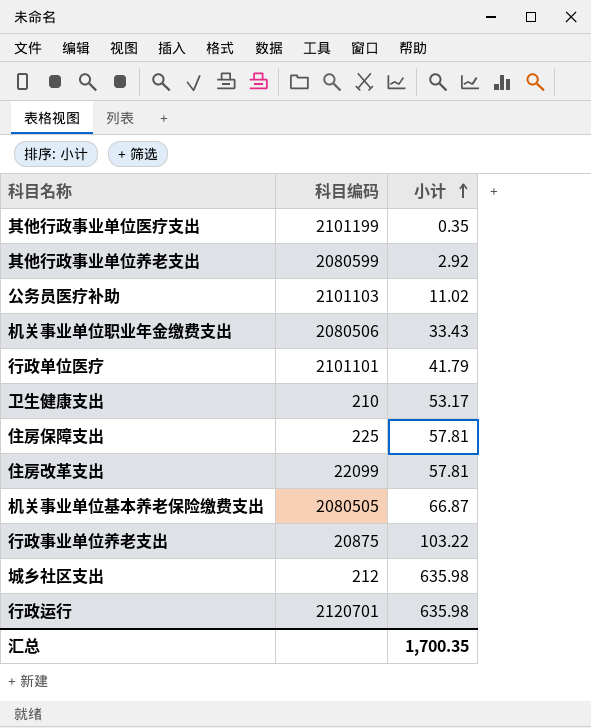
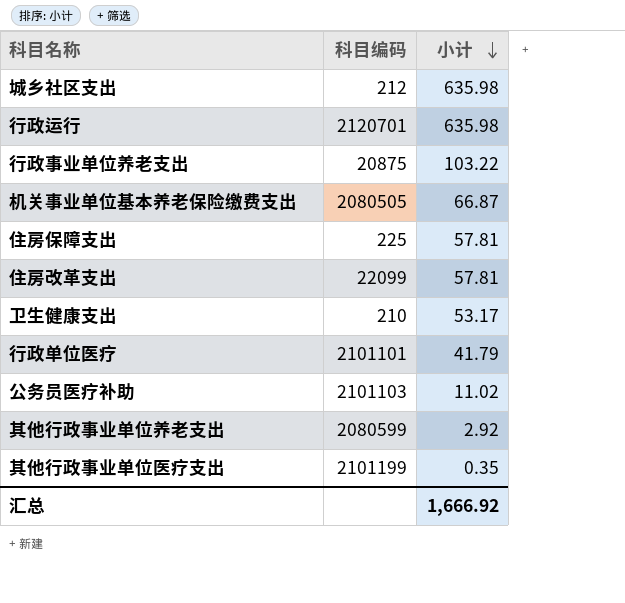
row order: 小计 ascending -> 小计 descending
row 机关事业单位职业年金缴费支出: 2080506 | 33.43 -> none
汇总 | 小计: 1,700.35 -> 1,666.92

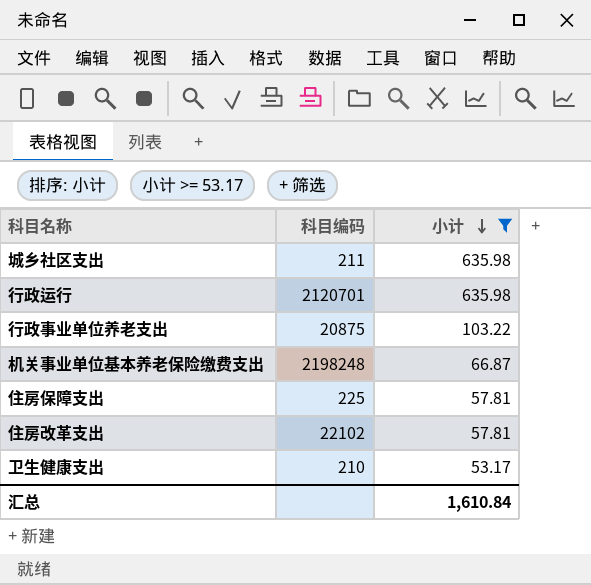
filter: none -> 小计 >= 53.17
城乡社区支出 | 科目编码: 212 -> 211
机关事业单位基本养老保险缴费支出 | 科目编码: 2080505 -> 2198248
住房改革支出 | 科目编码: 22099 -> 22102
汇总 | 小计: 1,666.92 -> 1,610.84

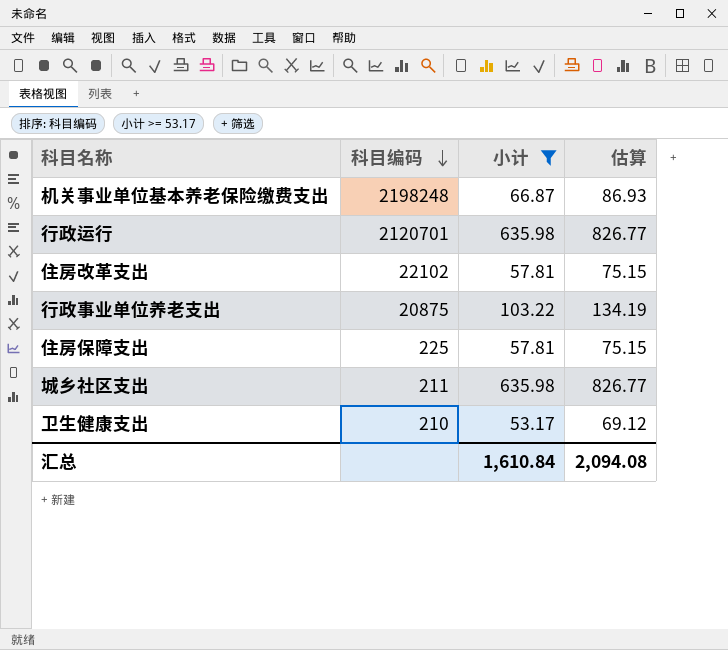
row order: 小计 descending -> 科目编码 descending
column 估算 | formula: none -> [小计] * 1.3

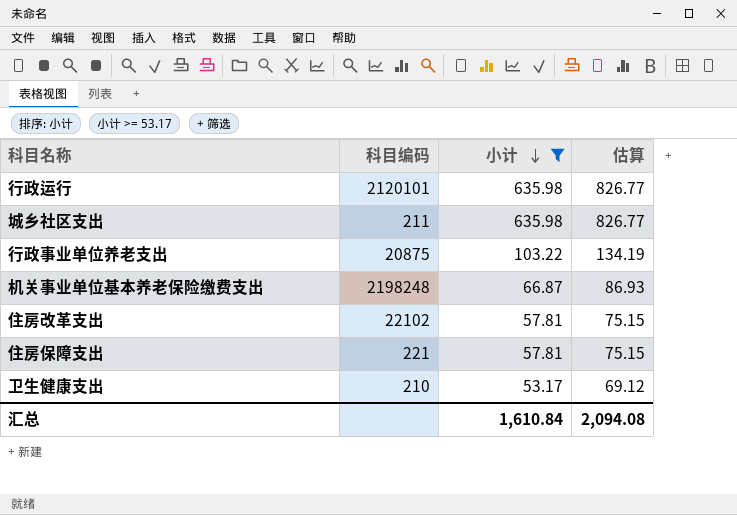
row order: 科目编码 descending -> 小计 descending
行政运行 | 科目编码: 2120701 -> 2120101
住房保障支出 | 科目编码: 225 -> 221

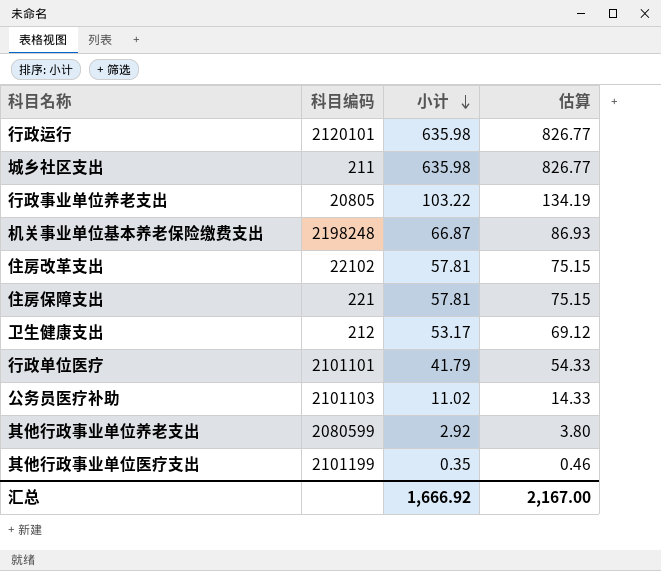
filter: 小计 >= 53.17 -> none
行政事业单位养老支出 | 科目编码: 20875 -> 20805
卫生健康支出 | 科目编码: 210 -> 212
汇总 | 小计: 1,610.84 -> 1,666.92
汇总 | 估算: 2,094.08 -> 2,167.00

